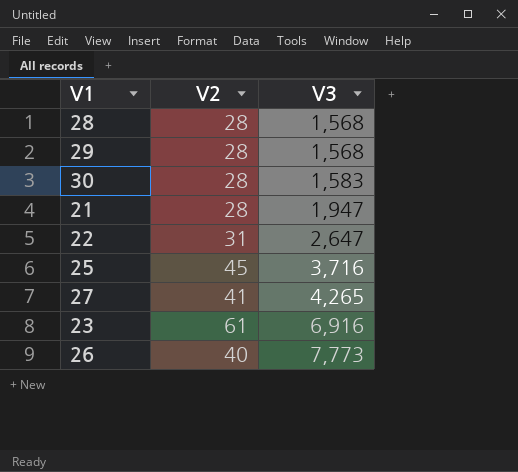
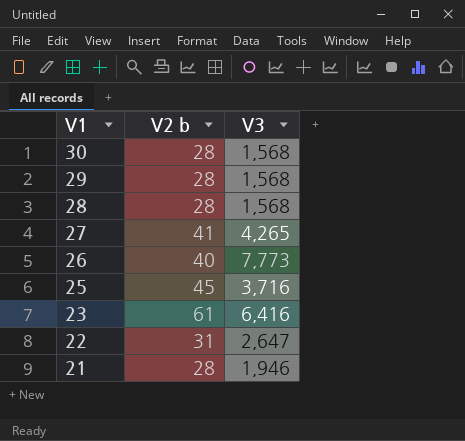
row order: V3 ascending -> V1 descending
column name: V2 -> V2 b
30 | V3: 1,583 -> 1,568
23 | V3: 6,916 -> 6,416
21 | V3: 1,947 -> 1,946

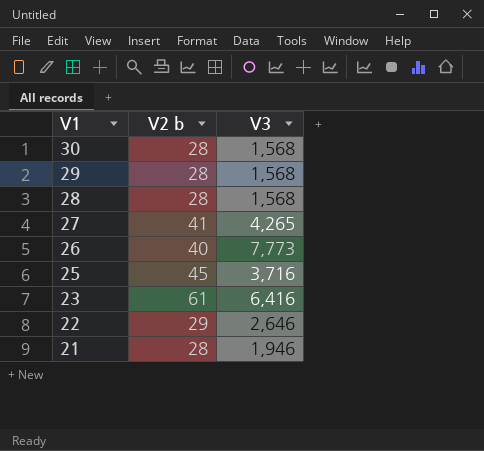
22 | V2 b: 31 -> 29
22 | V3: 2,647 -> 2,646

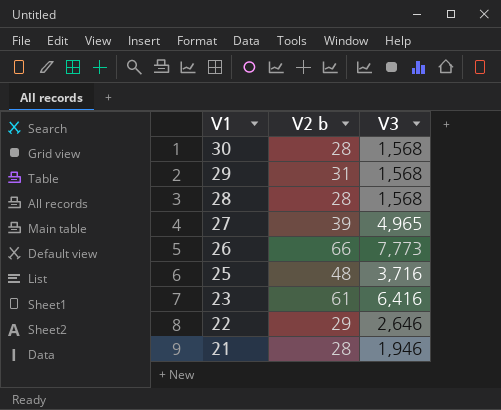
29 | V2 b: 28 -> 31
27 | V2 b: 41 -> 39
27 | V3: 4,265 -> 4,965
26 | V2 b: 40 -> 66
25 | V2 b: 45 -> 48

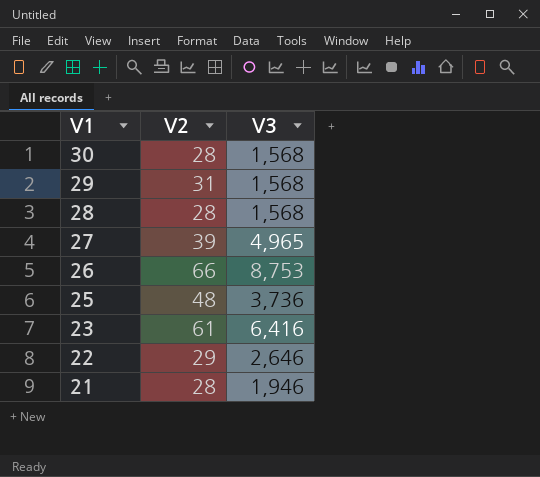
column name: V2 b -> V2
26 | V3: 7,773 -> 8,753
25 | V3: 3,716 -> 3,736

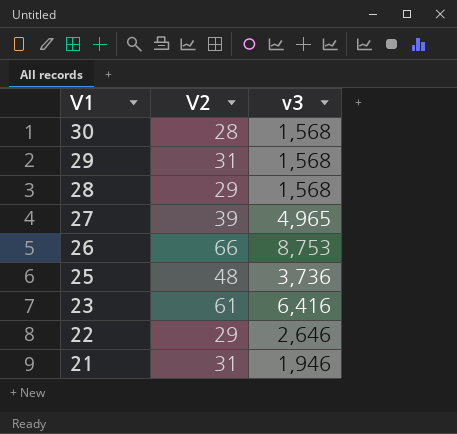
column name: V3 -> v3
28 | V2: 28 -> 29
21 | V2: 28 -> 31

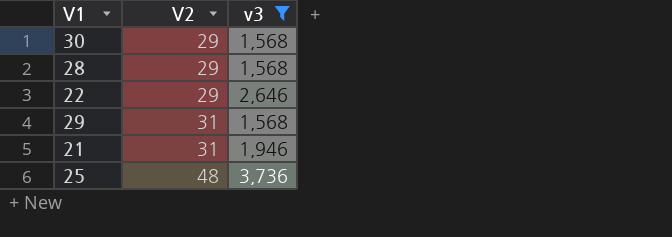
filter: none -> v3 <= 3,736
row order: V1 descending -> V2 ascending
30 | V2: 28 -> 29

